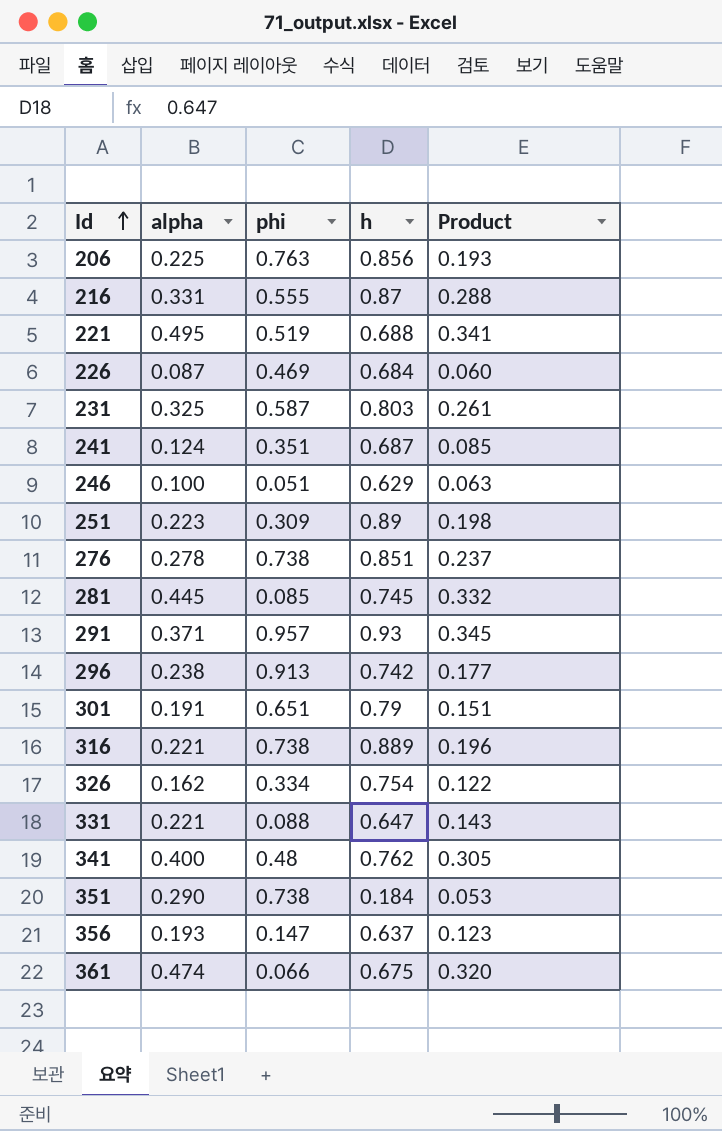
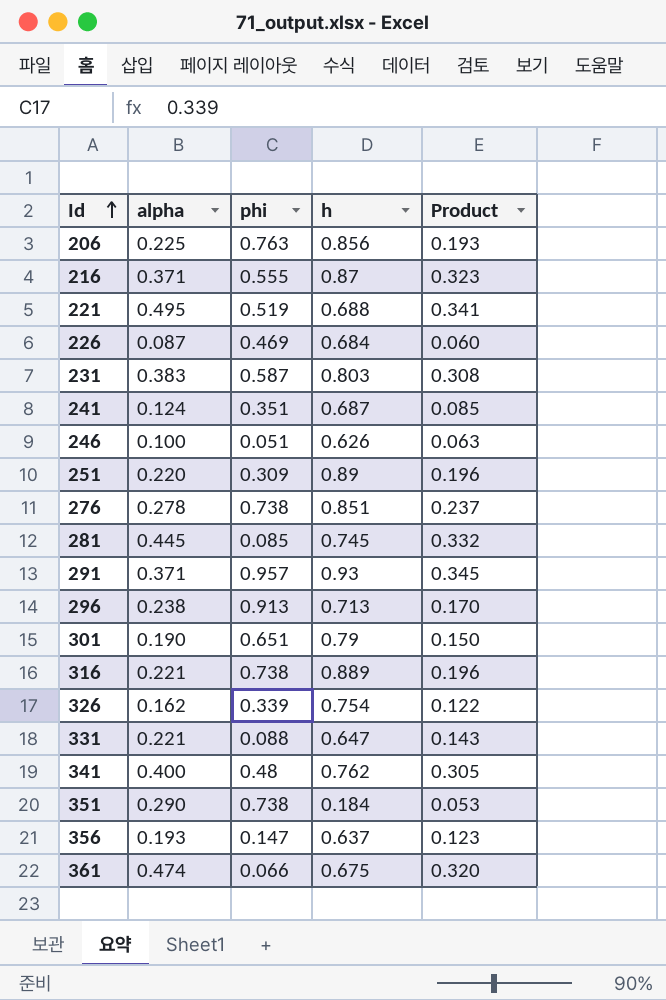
216 | alpha: 0.331 -> 0.371
216 | Product: 0.288 -> 0.323
231 | alpha: 0.325 -> 0.383
231 | Product: 0.261 -> 0.308
246 | h: 0.629 -> 0.626
251 | alpha: 0.223 -> 0.220
251 | Product: 0.198 -> 0.196
296 | h: 0.742 -> 0.713
296 | Product: 0.177 -> 0.170
301 | alpha: 0.191 -> 0.190
301 | Product: 0.151 -> 0.150
326 | phi: 0.334 -> 0.339

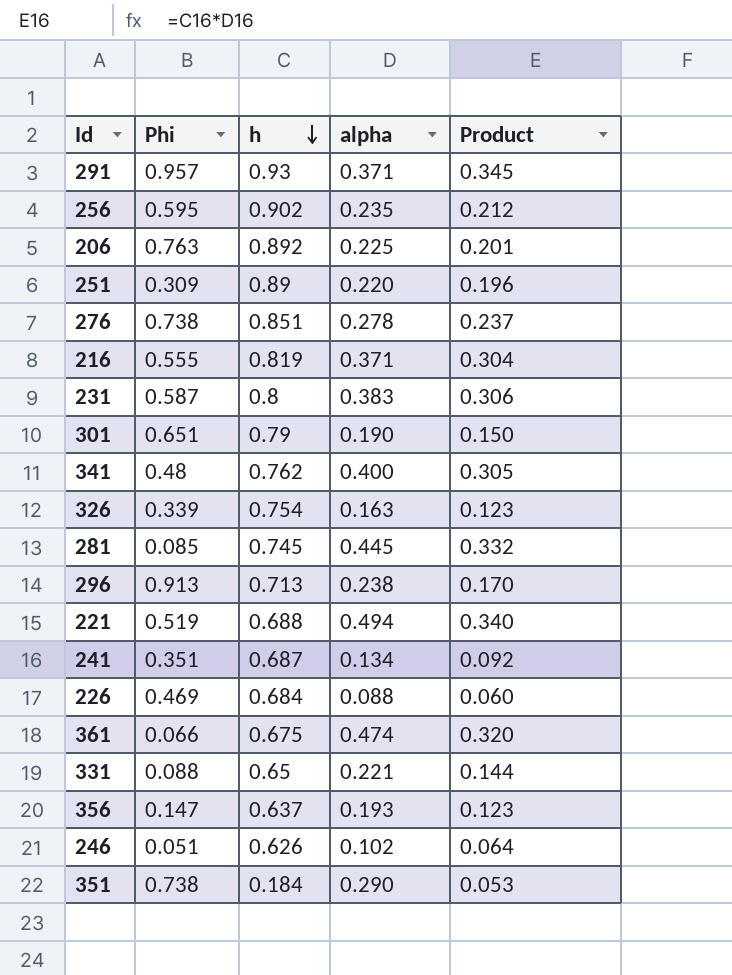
row order: Id ascending -> h descending
column name: phi -> Phi
column alpha | position: 2 -> 4
row 316: 0.221 | 0.738 | 0.889 | 0.196 -> none
row 256: none -> 0.595 | 0.902 | 0.235 | 0.212
206 | h: 0.856 -> 0.892
206 | Product: 0.193 -> 0.201
216 | h: 0.87 -> 0.819
216 | Product: 0.323 -> 0.304
231 | h: 0.803 -> 0.8
231 | Product: 0.308 -> 0.306
326 | alpha: 0.162 -> 0.163
326 | Product: 0.122 -> 0.123
221 | alpha: 0.495 -> 0.494
221 | Product: 0.341 -> 0.340
241 | alpha: 0.124 -> 0.134
241 | Product: 0.085 -> 0.092
226 | alpha: 0.087 -> 0.088
331 | h: 0.647 -> 0.65
331 | Product: 0.143 -> 0.144
246 | alpha: 0.100 -> 0.102
246 | Product: 0.063 -> 0.064

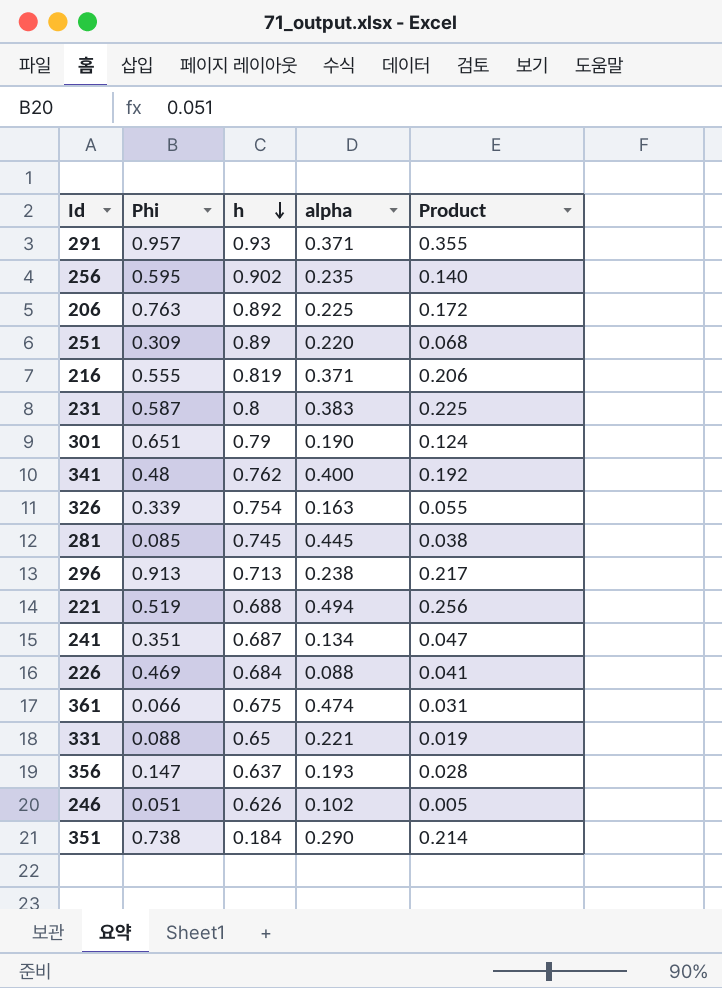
column Product | formula: [h] * [alpha] -> [Phi] * [alpha]
row 276: 0.738 | 0.851 | 0.278 | 0.237 -> none

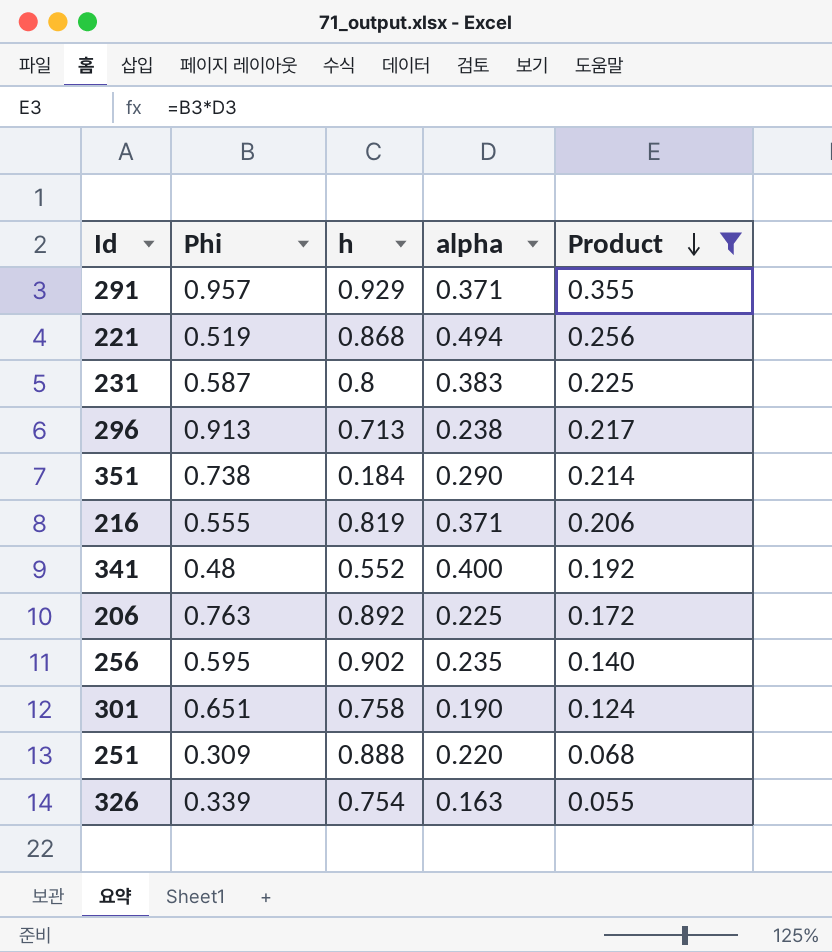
filter: none -> Product >= 0.055
row order: h descending -> Product descending
291 | h: 0.93 -> 0.929
221 | h: 0.688 -> 0.868
341 | h: 0.762 -> 0.552
301 | h: 0.79 -> 0.758
251 | h: 0.89 -> 0.888

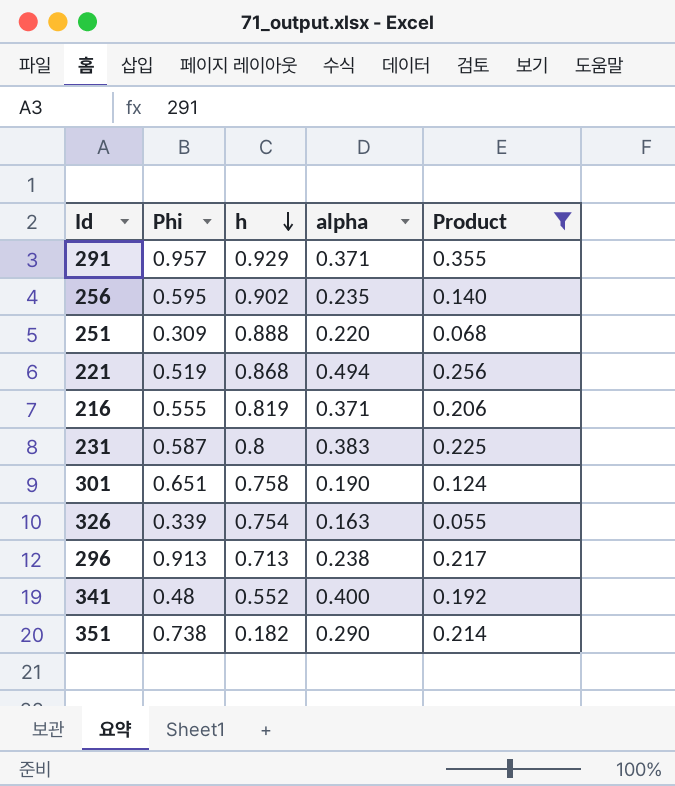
row order: Product descending -> h descending
row 206: 0.763 | 0.892 | 0.225 | 0.172 -> none
351 | h: 0.184 -> 0.182

